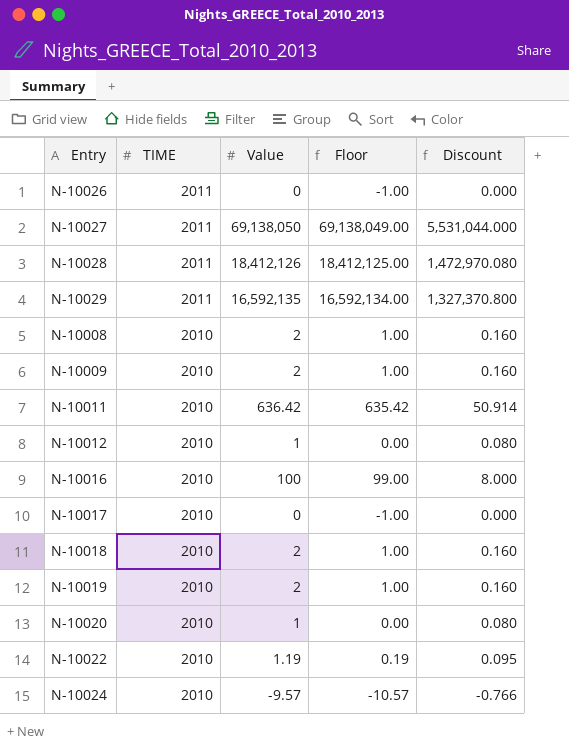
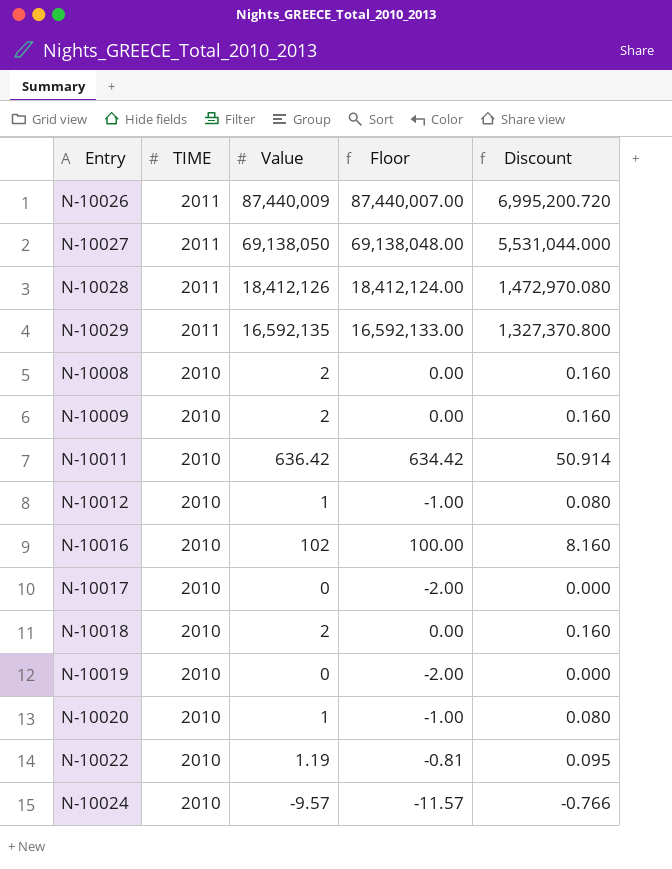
column Floor | formula: [Value] - 1 -> [Value] - 2
N-10026 | Value: 0 -> 87,440,009
N-10026 | Discount: 0.000 -> 6,995,200.720
N-10016 | Value: 100 -> 102
N-10016 | Discount: 8.000 -> 8.160
N-10019 | Value: 2 -> 0
N-10019 | Discount: 0.160 -> 0.000

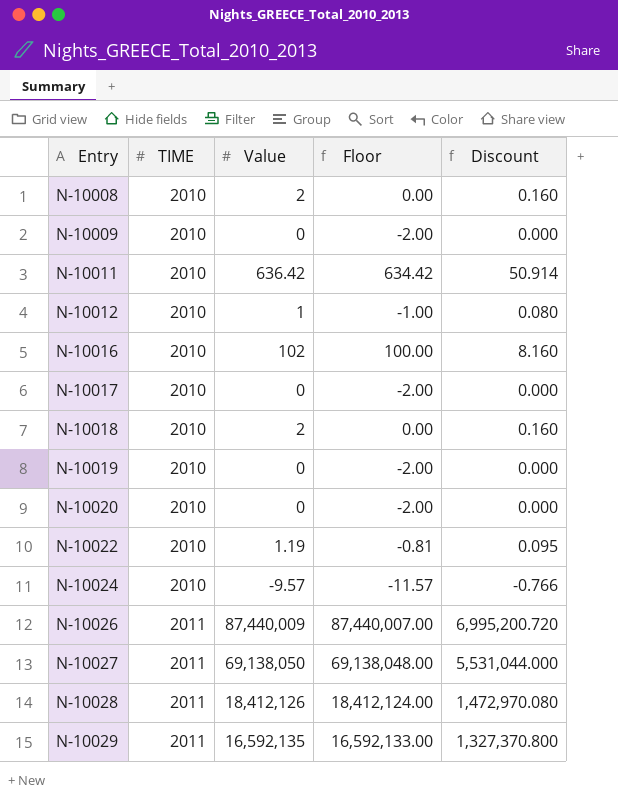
row order: TIME descending -> Entry ascending
N-10009 | Value: 2 -> 0
N-10009 | Floor: 0.00 -> -2.00
N-10009 | Discount: 0.160 -> 0.000
N-10020 | Value: 1 -> 0
N-10020 | Floor: -1.00 -> -2.00
N-10020 | Discount: 0.080 -> 0.000

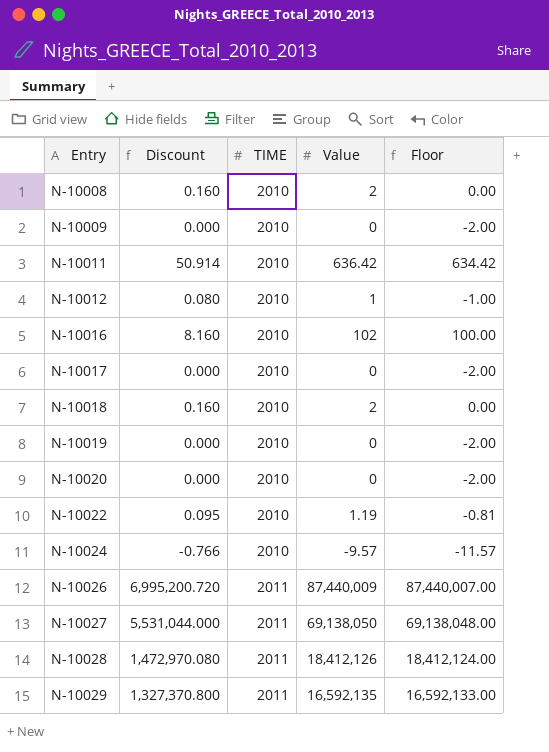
column Discount | position: 5 -> 2

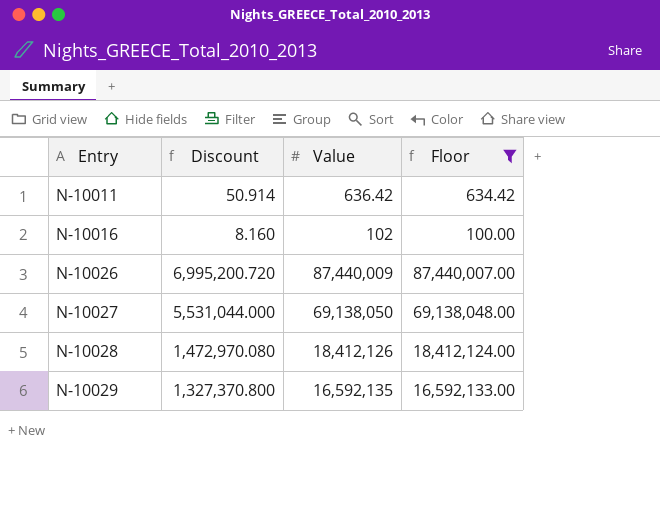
filter: none -> Floor >= 100.00
column TIME | position: 3 -> none

